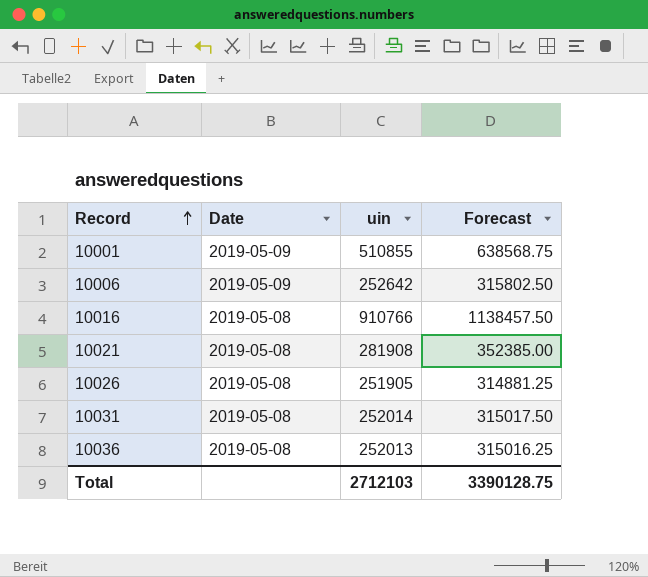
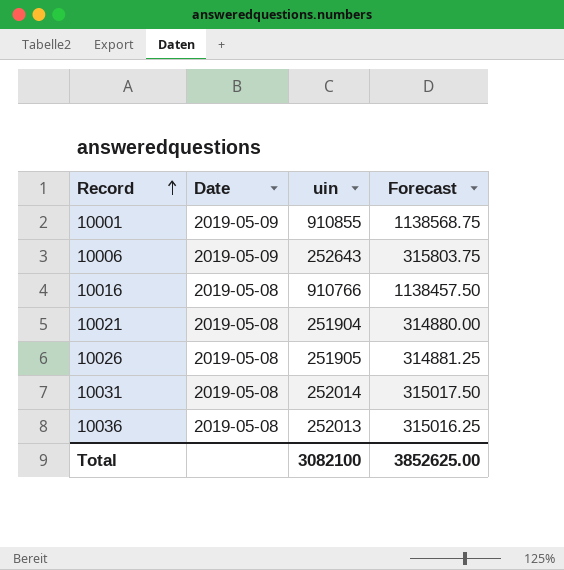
10001 | uin: 510855 -> 910855
10001 | Forecast: 638568.75 -> 1138568.75
10006 | uin: 252642 -> 252643
10006 | Forecast: 315802.50 -> 315803.75
10021 | uin: 281908 -> 251904
10021 | Forecast: 352385.00 -> 314880.00
Total | uin: 2712103 -> 3082100
Total | Forecast: 3390128.75 -> 3852625.00

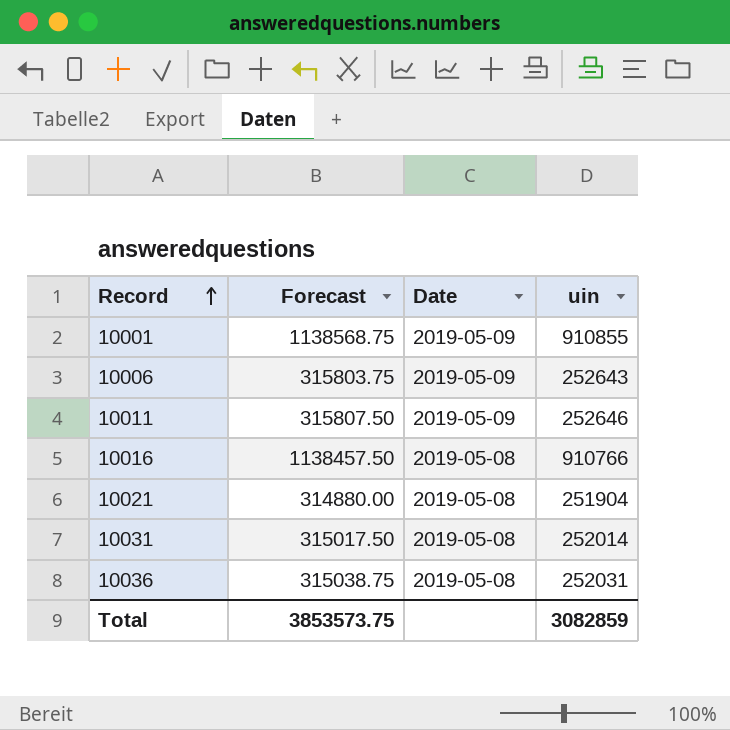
column Forecast | position: 4 -> 2
row 10026: 2019-05-08 | 251905 | 314881.25 -> none
row 10011: none -> 315807.50 | 2019-05-09 | 252646
10036 | Forecast: 315016.25 -> 315038.75
10036 | uin: 252013 -> 252031
Total | Forecast: 3852625.00 -> 3853573.75
Total | uin: 3082100 -> 3082859

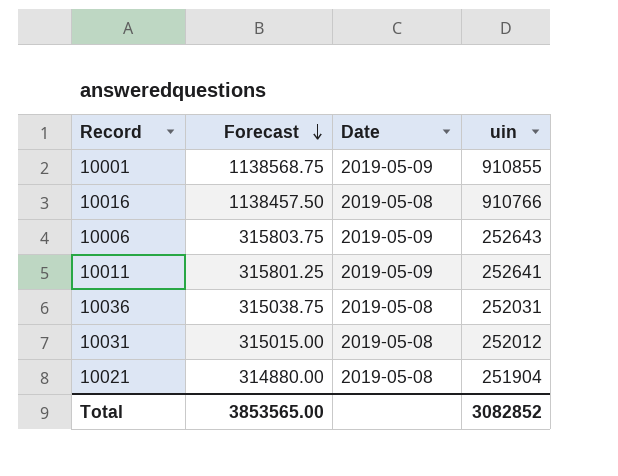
row order: Record ascending -> Forecast descending
10011 | Forecast: 315807.50 -> 315801.25
10011 | uin: 252646 -> 252641
10031 | Forecast: 315017.50 -> 315015.00
10031 | uin: 252014 -> 252012
Total | Forecast: 3853573.75 -> 3853565.00
Total | uin: 3082859 -> 3082852

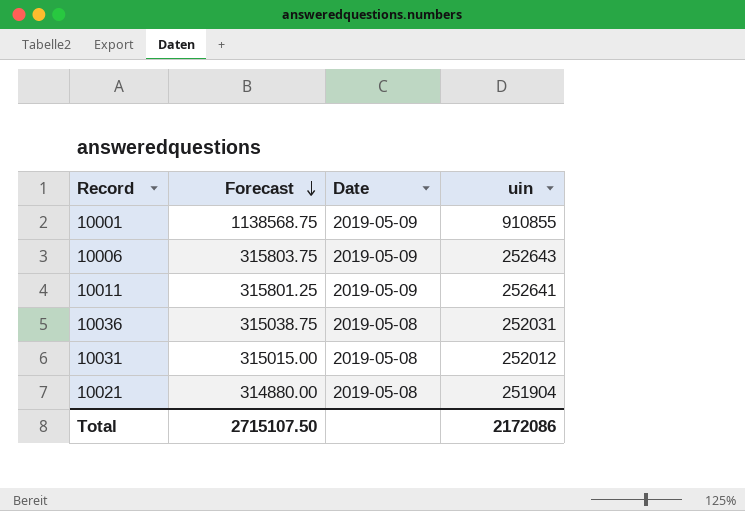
row 10016: 1138457.50 | 2019-05-08 | 910766 -> none
Total | Forecast: 3853565.00 -> 2715107.50
Total | uin: 3082852 -> 2172086

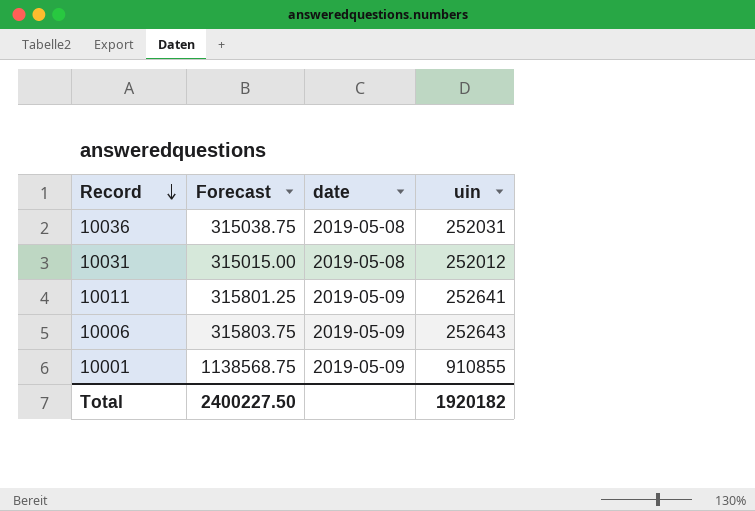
row order: Forecast descending -> Record descending
column name: Date -> date
row 10021: 314880.00 | 2019-05-08 | 251904 -> none
Total | Forecast: 2715107.50 -> 2400227.50
Total | uin: 2172086 -> 1920182

